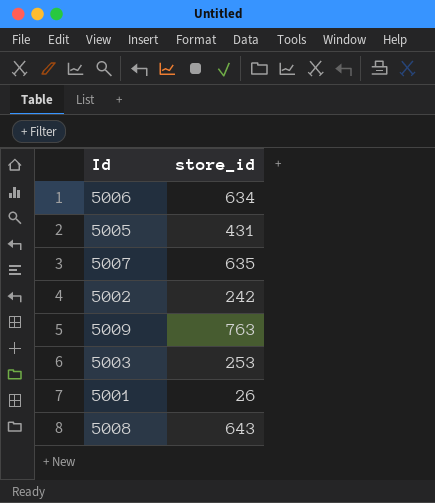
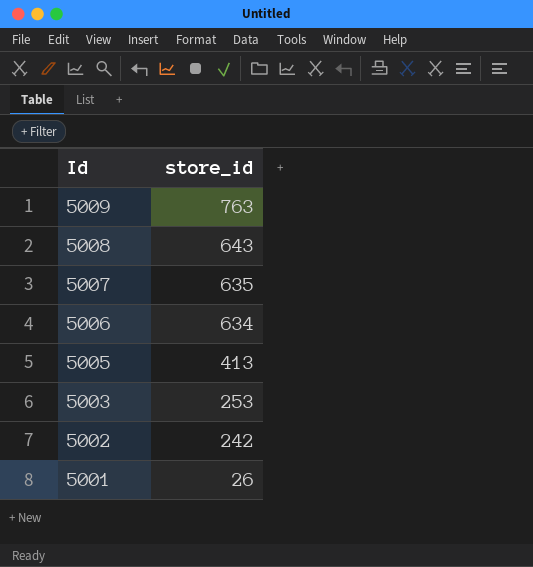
row order: none -> Id descending
5005 | store_id: 431 -> 413

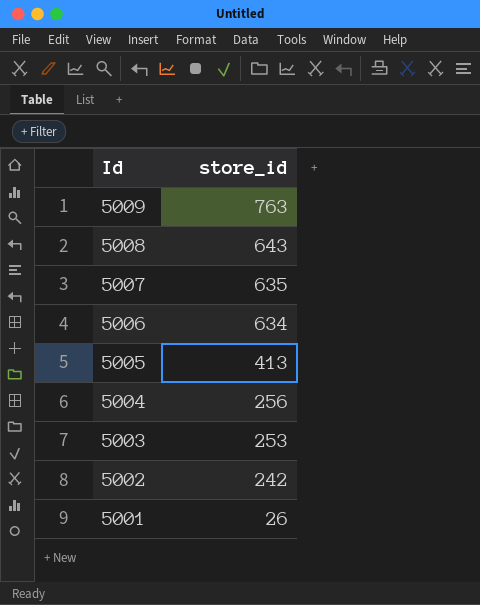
row 5004: none -> 256

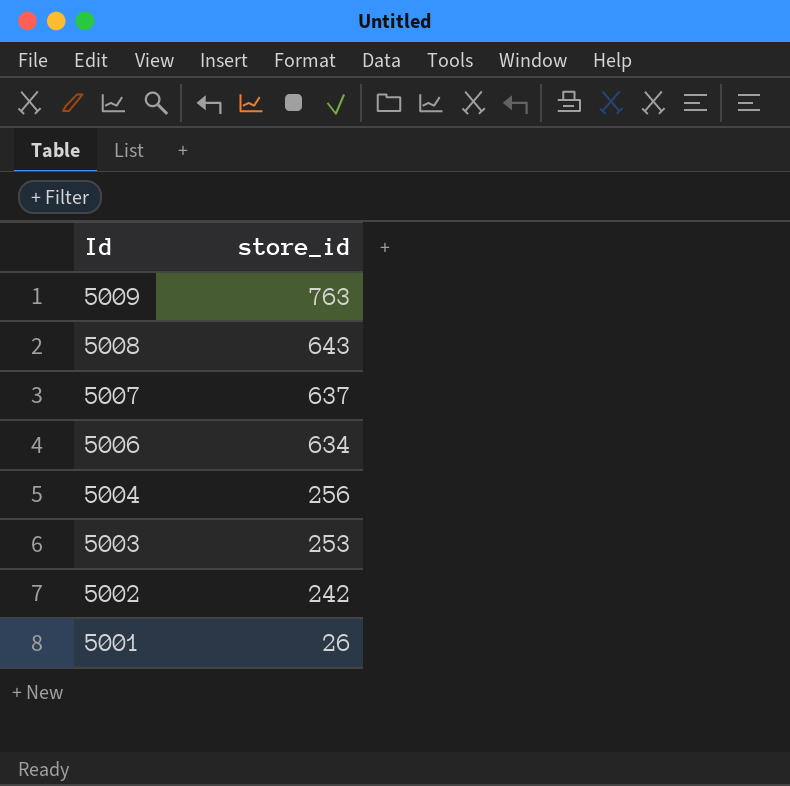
row 5005: 413 -> none
5007 | store_id: 635 -> 637

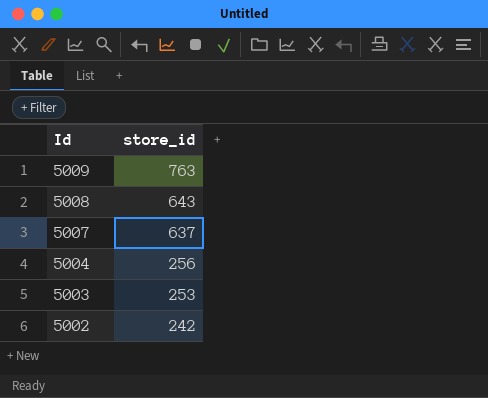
row 5006: 634 -> none
row 5001: 26 -> none

